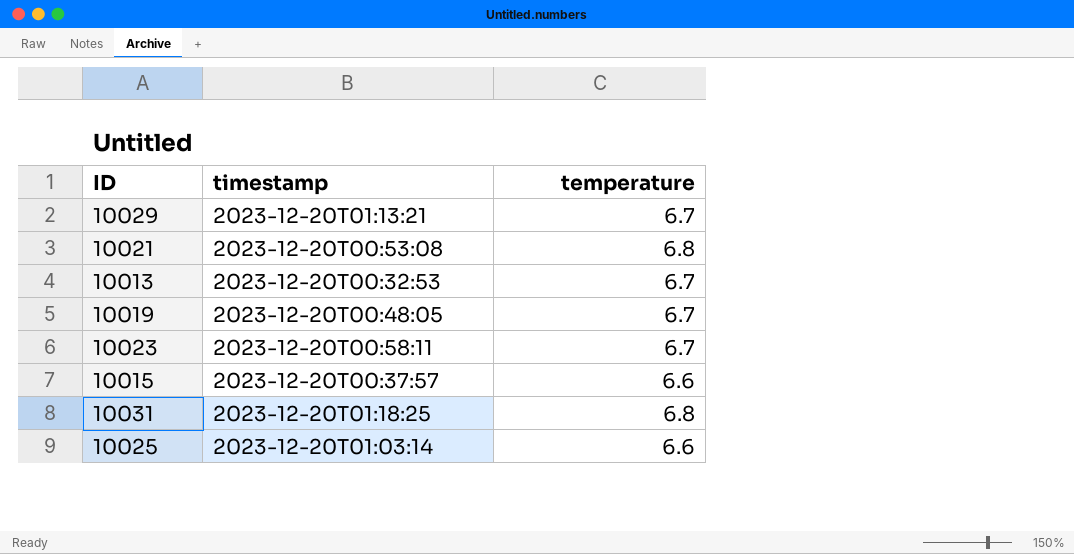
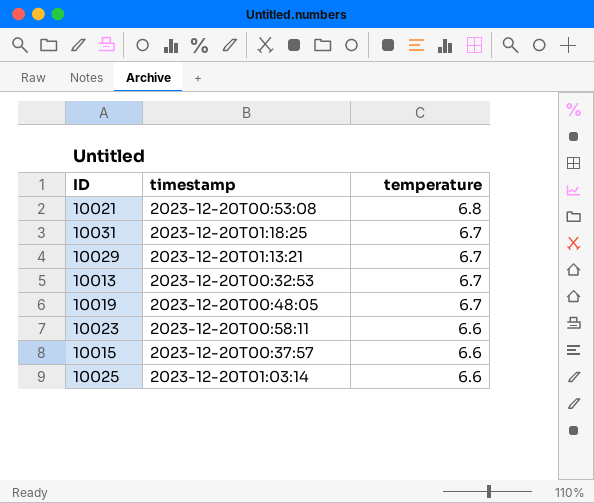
row order: none -> temperature descending
10031 | temperature: 6.8 -> 6.7
10023 | temperature: 6.7 -> 6.6

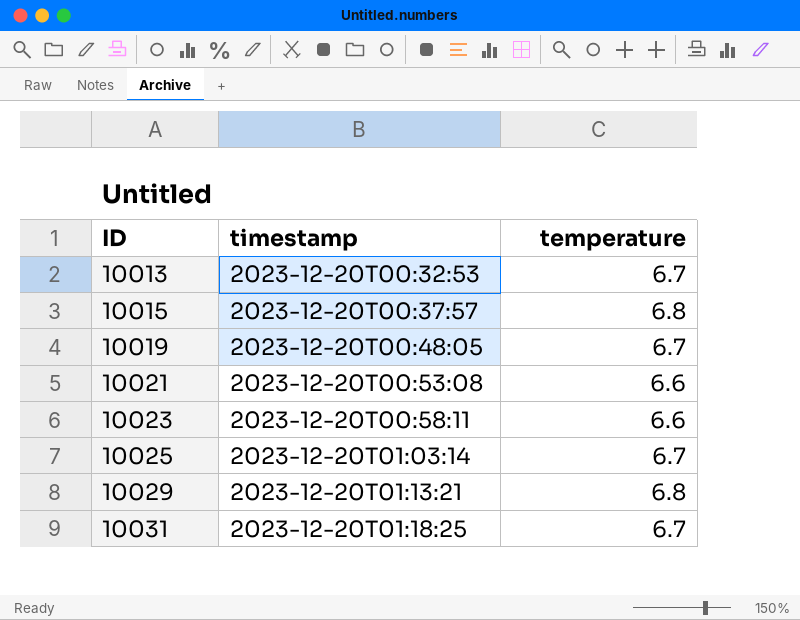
row order: temperature descending -> ID ascending
10015 | temperature: 6.6 -> 6.8
10021 | temperature: 6.8 -> 6.6
10025 | temperature: 6.6 -> 6.7
10029 | temperature: 6.7 -> 6.8

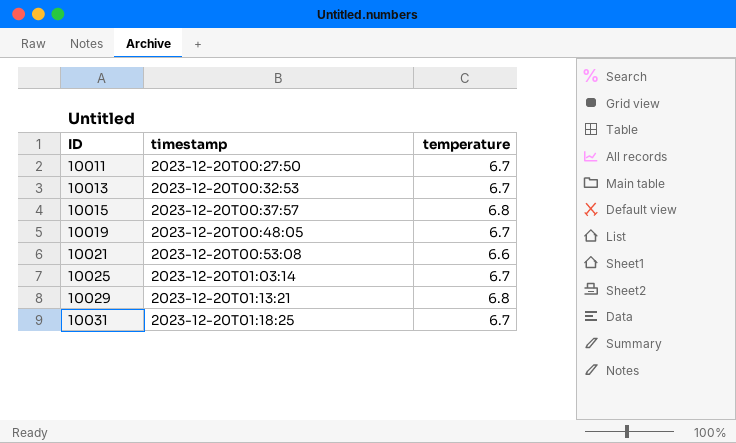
row 10023: 2023-12-20T00:58:11 | 6.6 -> none
row 10011: none -> 2023-12-20T00:27:50 | 6.7

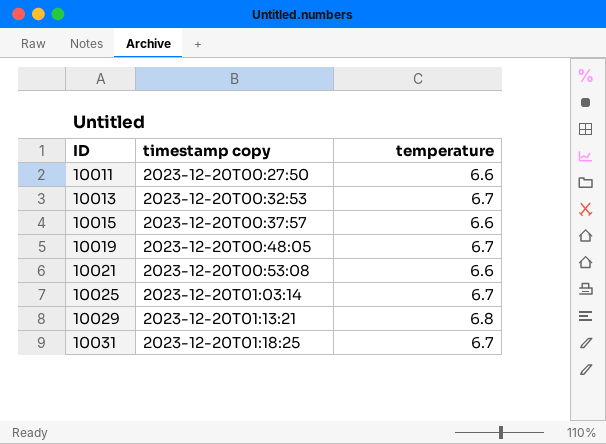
column name: timestamp -> timestamp copy
10011 | temperature: 6.7 -> 6.6
10015 | temperature: 6.8 -> 6.6

